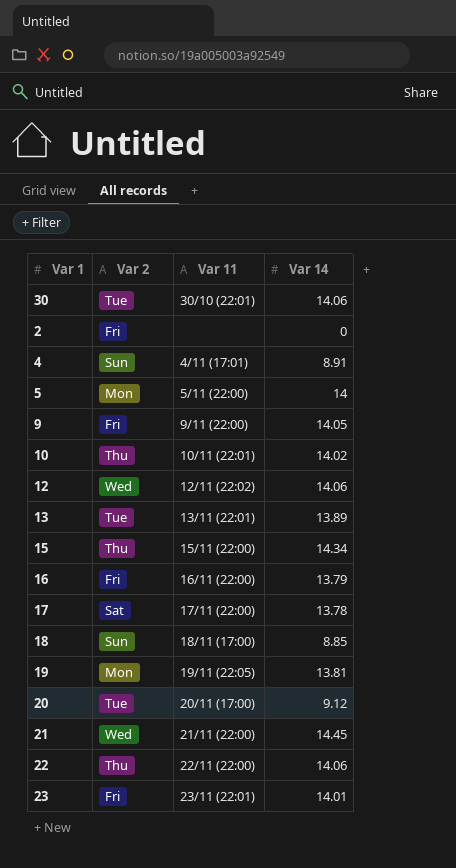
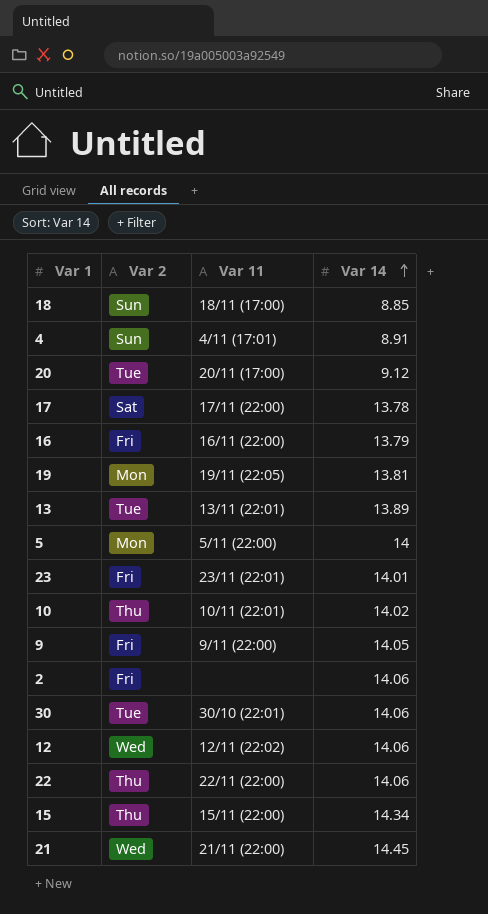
row order: none -> Var 14 ascending
2 | Var 14: 0 -> 14.06

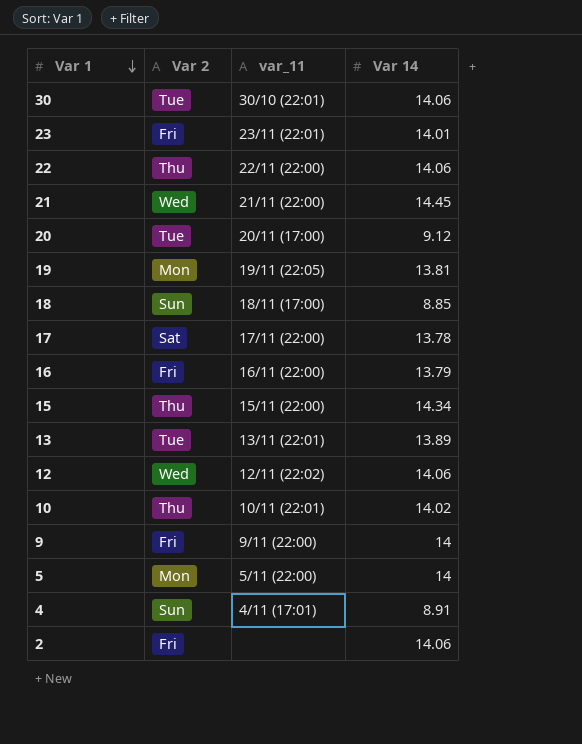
row order: Var 14 ascending -> Var 1 descending
column name: Var 11 -> var_11
9 | Var 14: 14.05 -> 14

